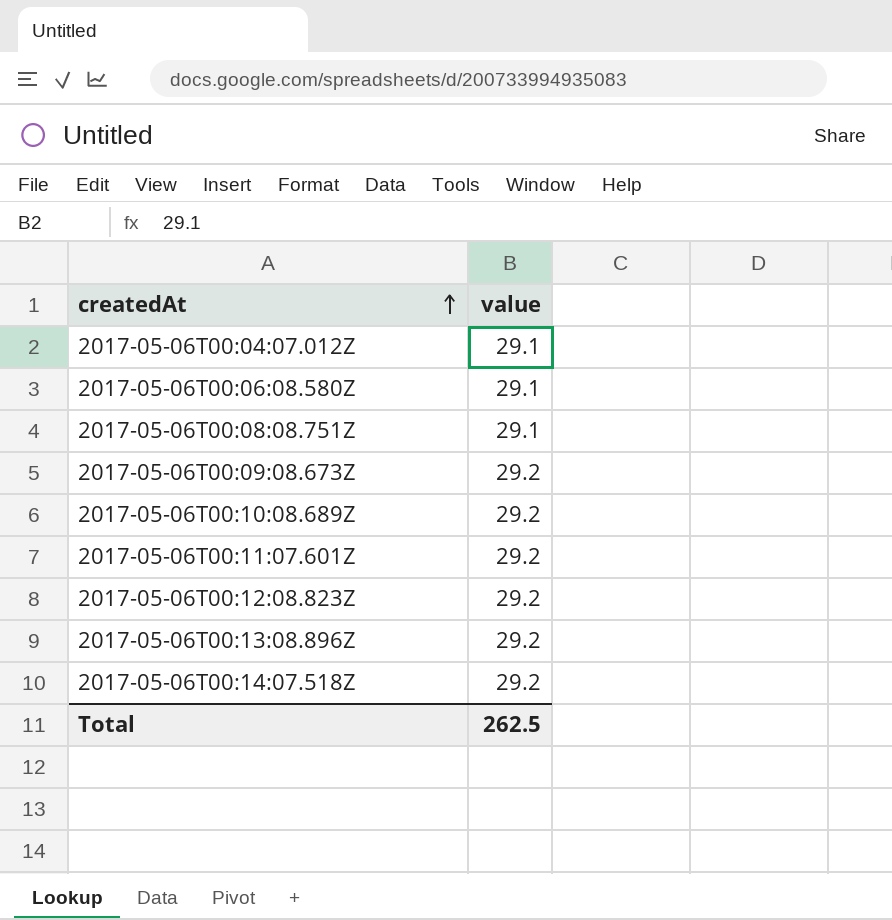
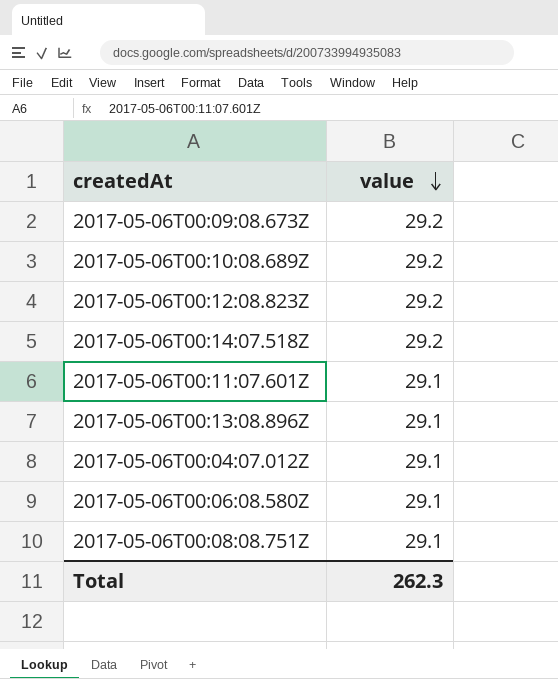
row order: createdAt ascending -> value descending
2017-05-06T00:11:07.601Z | value: 29.2 -> 29.1
2017-05-06T00:13:08.896Z | value: 29.2 -> 29.1
Total | value: 262.5 -> 262.3

